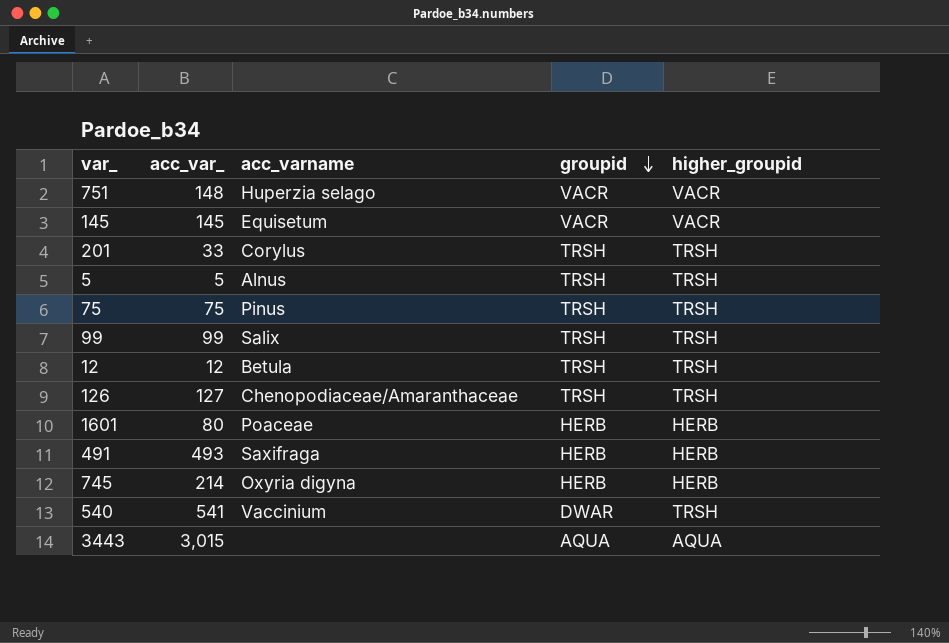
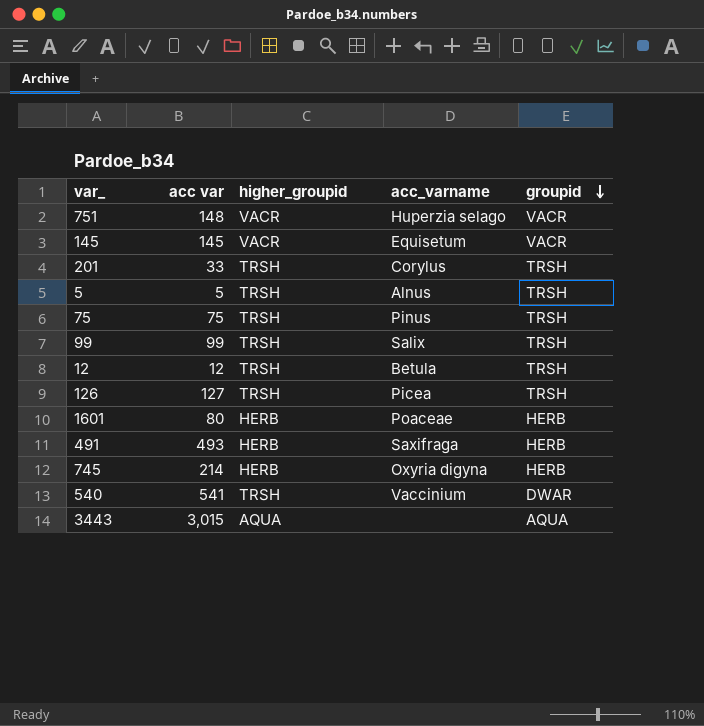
column name: acc_var_ -> acc var
column higher_groupid | position: 5 -> 3
126 | acc_varname: Chenopodiaceae/Amaranthaceae -> Picea

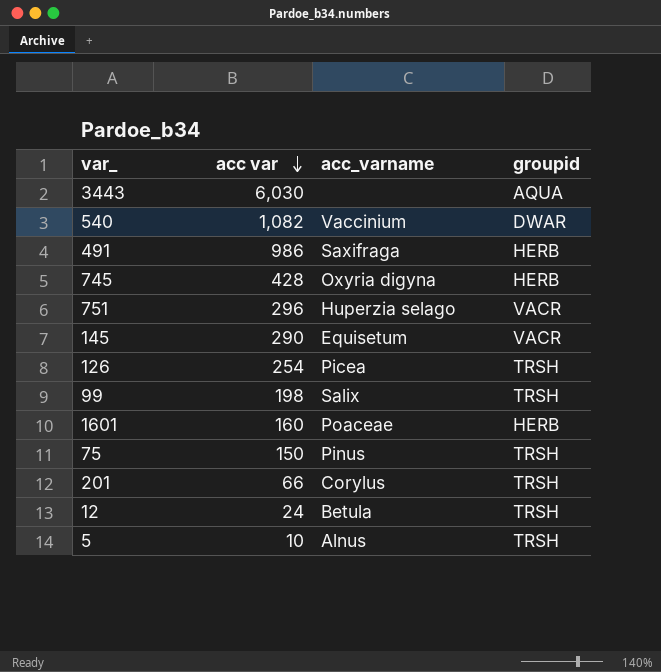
row order: groupid descending -> acc var descending
column higher_groupid | position: 3 -> none
3443 | acc var: 3,015 -> 6,030
540 | acc var: 541 -> 1,082
491 | acc var: 493 -> 986
745 | acc var: 214 -> 428
751 | acc var: 148 -> 296
145 | acc var: 145 -> 290
126 | acc var: 127 -> 254
99 | acc var: 99 -> 198
1601 | acc var: 80 -> 160
75 | acc var: 75 -> 150
201 | acc var: 33 -> 66
12 | acc var: 12 -> 24
5 | acc var: 5 -> 10

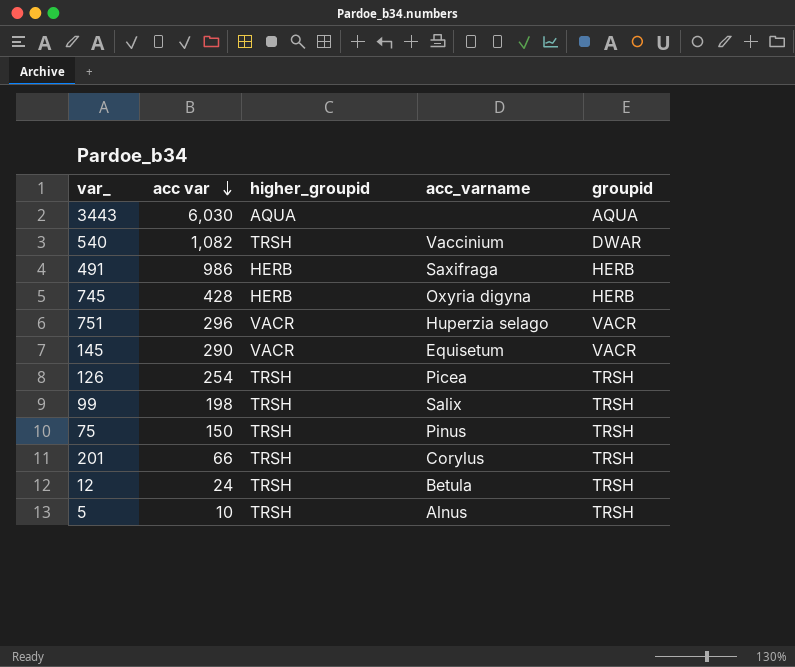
column higher_groupid | position: none -> 3
row 1601: 160 | Poaceae | HERB -> none

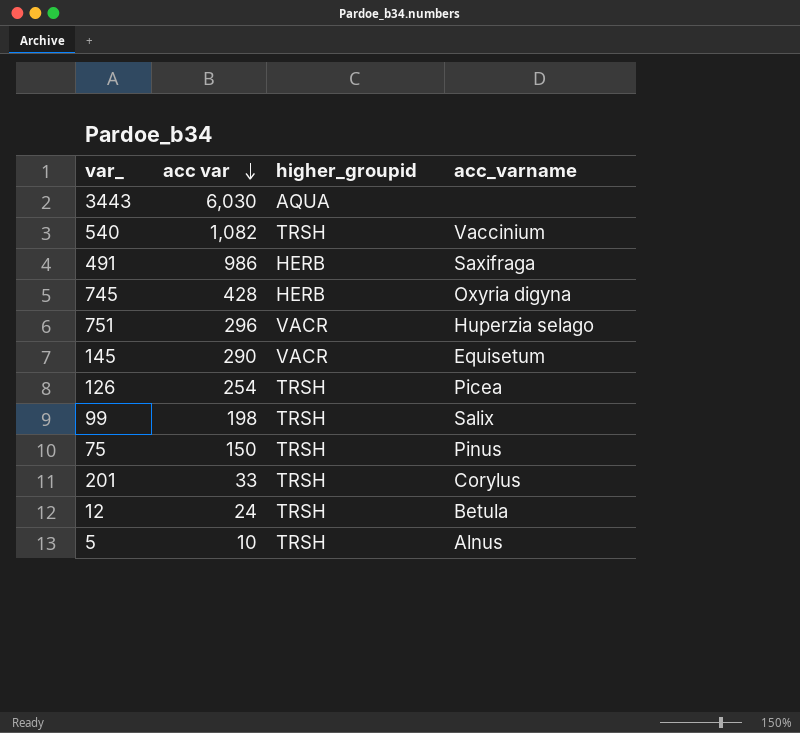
column groupid | position: 5 -> none
201 | acc var: 66 -> 33

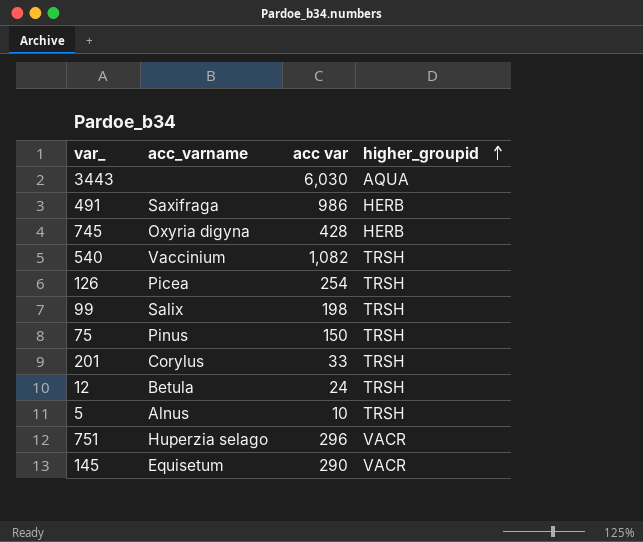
row order: acc var descending -> higher_groupid ascending
column acc_varname | position: 4 -> 2

